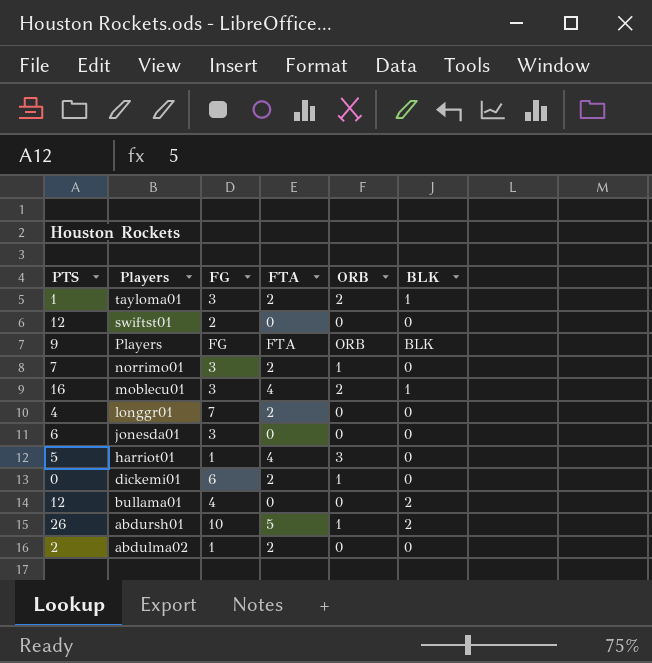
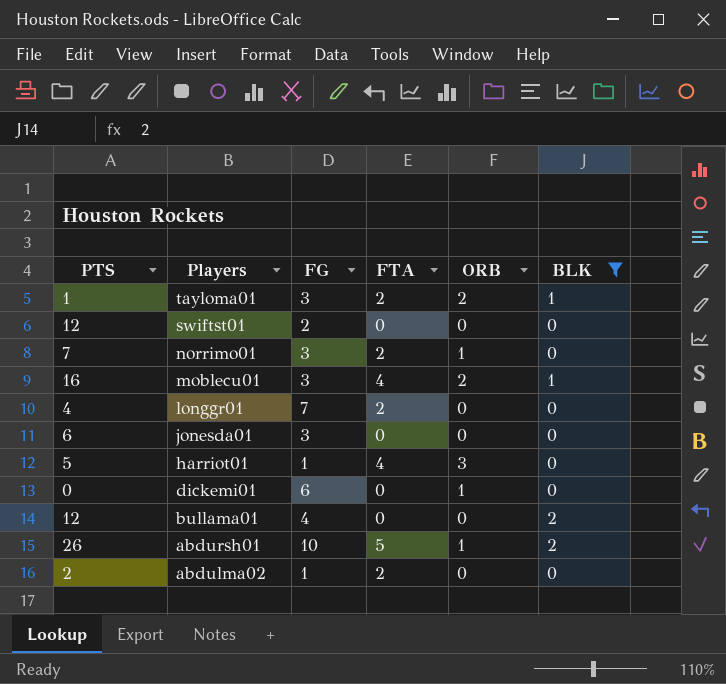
filter: none -> BLK != BLK
dickemi01 | FTA: 2 -> 0

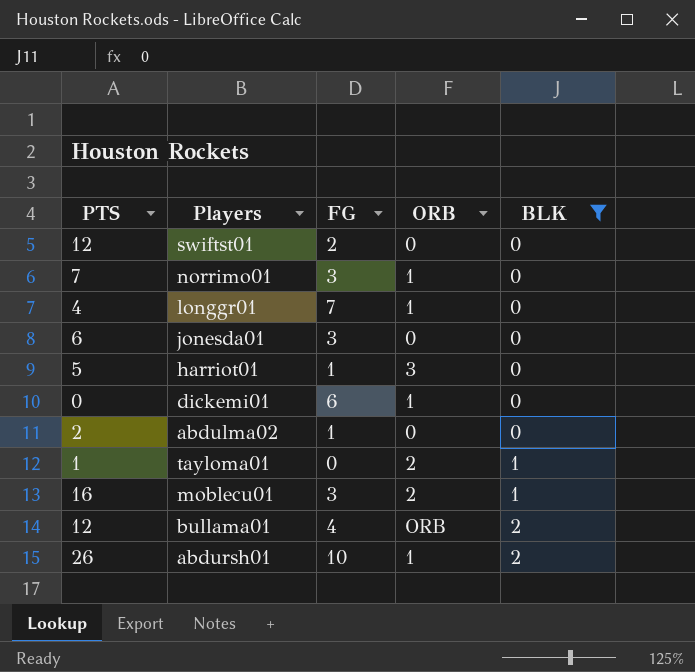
row order: Players descending -> BLK ascending
column FTA | position: 4 -> none
longgr01 | ORB: 0 -> 1
tayloma01 | FG: 3 -> 0
bullama01 | ORB: 0 -> ORB

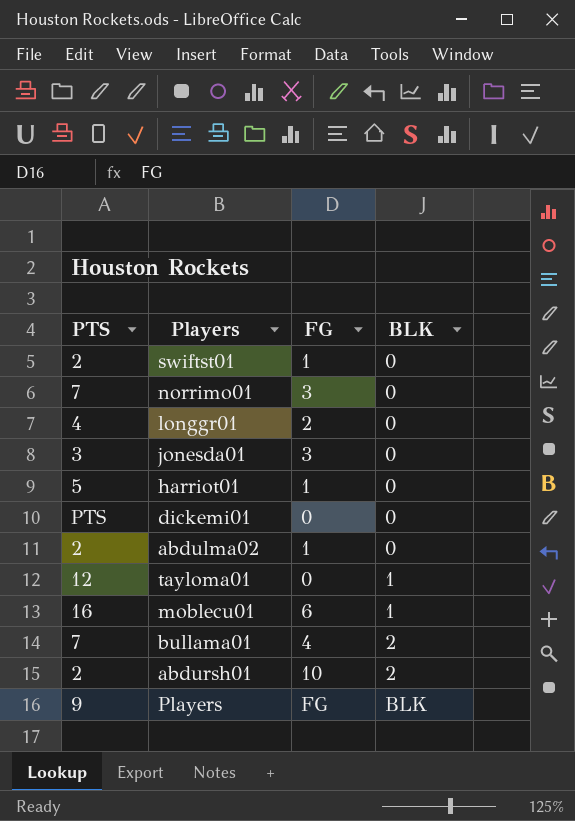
filter: BLK != BLK -> none
column ORB | position: 4 -> none
swiftst01 | PTS: 12 -> 2
swiftst01 | FG: 2 -> 1
longgr01 | FG: 7 -> 2
jonesda01 | PTS: 6 -> 3
dickemi01 | PTS: 0 -> PTS
dickemi01 | FG: 6 -> 0
tayloma01 | PTS: 1 -> 12
moblecu01 | FG: 3 -> 6
bullama01 | PTS: 12 -> 7
abdursh01 | PTS: 26 -> 2

